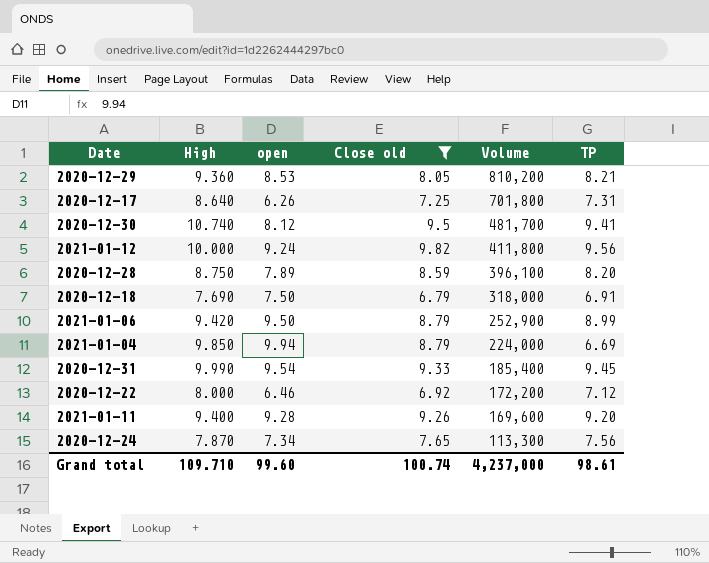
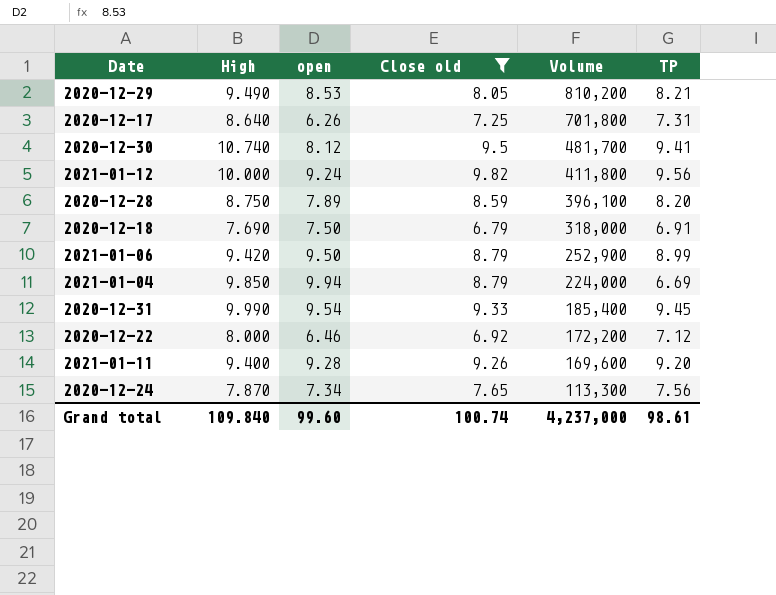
2020-12-29 | High: 9.360 -> 9.490
Grand total | High: 109.710 -> 109.840

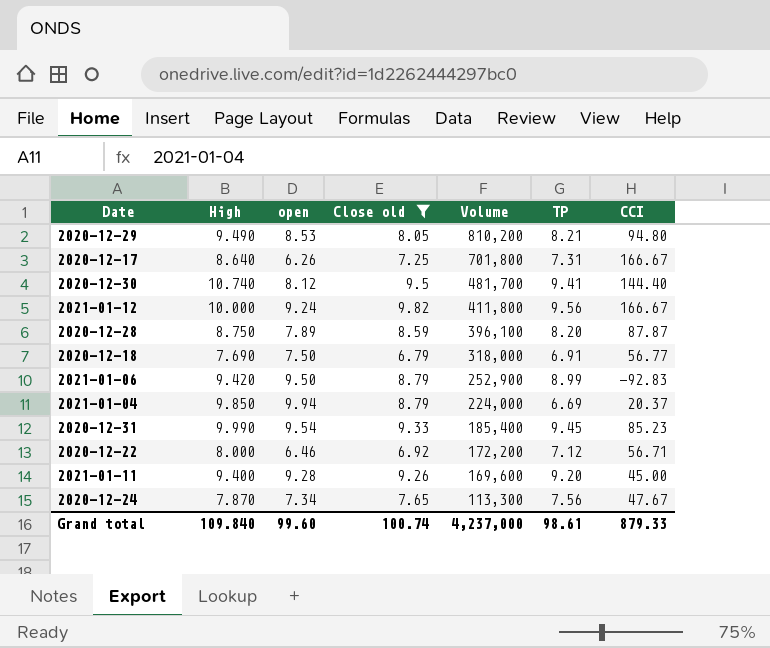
column CCI | position: none -> 7

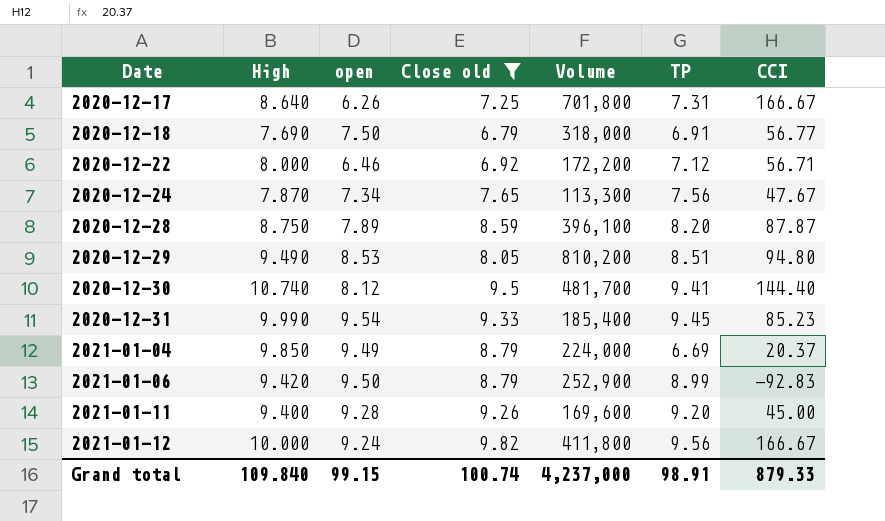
row order: Volume descending -> Date ascending
2020-12-29 | TP: 8.21 -> 8.51
2021-01-04 | open: 9.94 -> 9.49
Grand total | open: 99.60 -> 99.15
Grand total | TP: 98.61 -> 98.91

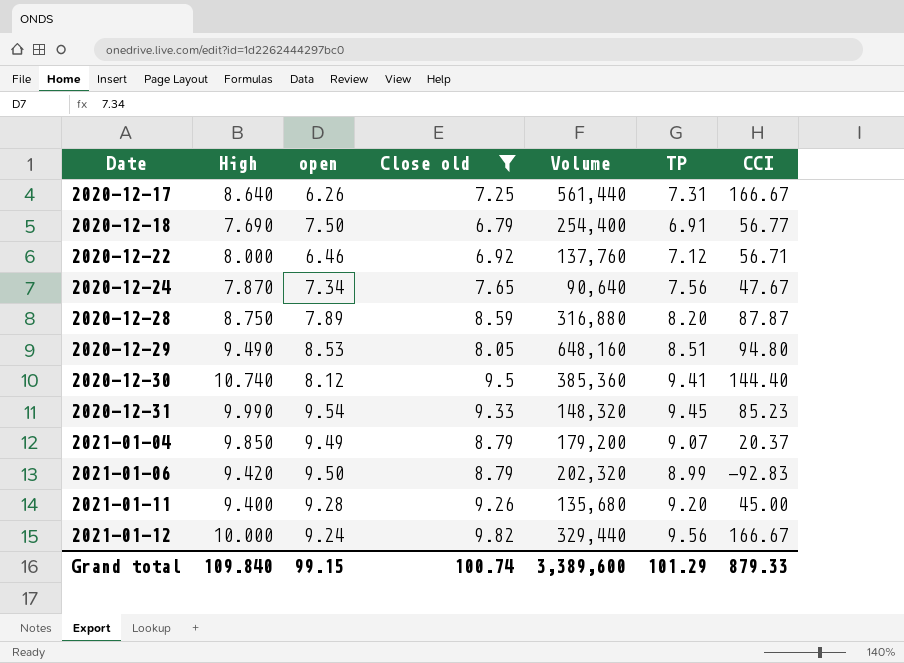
2020-12-17 | Volume: 701,800 -> 561,440
2020-12-18 | Volume: 318,000 -> 254,400
2020-12-22 | Volume: 172,200 -> 137,760
2020-12-24 | Volume: 113,300 -> 90,640
2020-12-28 | Volume: 396,100 -> 316,880
2020-12-29 | Volume: 810,200 -> 648,160
2020-12-30 | Volume: 481,700 -> 385,360
2020-12-31 | Volume: 185,400 -> 148,320
2021-01-04 | Volume: 224,000 -> 179,200
2021-01-04 | TP: 6.69 -> 9.07
2021-01-06 | Volume: 252,900 -> 202,320
2021-01-11 | Volume: 169,600 -> 135,680
2021-01-12 | Volume: 411,800 -> 329,440
Grand total | Volume: 4,237,000 -> 3,389,600
Grand total | TP: 98.91 -> 101.29

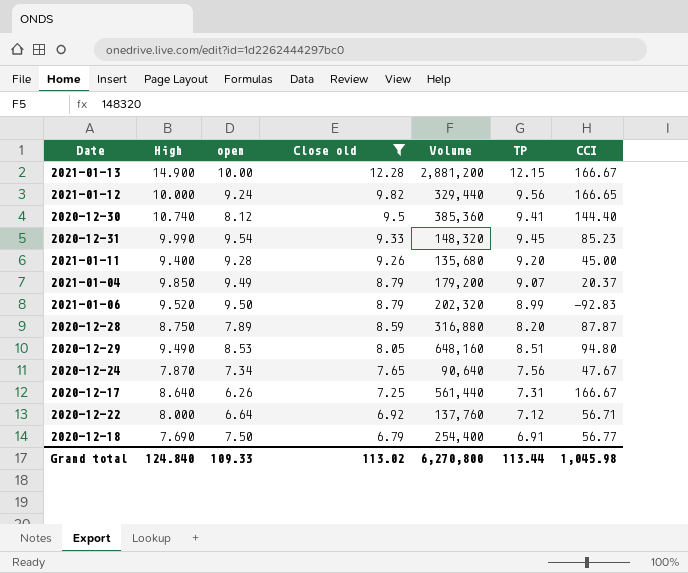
row order: Date ascending -> Close old descending
row 2021-01-13: none -> 14.900 | 10.00 | 12.28 | 2,881,200 | 12.15 | 166.67
2021-01-12 | CCI: 166.67 -> 166.65
2021-01-06 | High: 9.420 -> 9.520
2020-12-22 | open: 6.46 -> 6.64
Grand total | High: 109.840 -> 124.840
Grand total | open: 99.15 -> 109.33
Grand total | Close old: 100.74 -> 113.02
Grand total | Volume: 3,389,600 -> 6,270,800
Grand total | TP: 101.29 -> 113.44
Grand total | CCI: 879.33 -> 1,045.98

